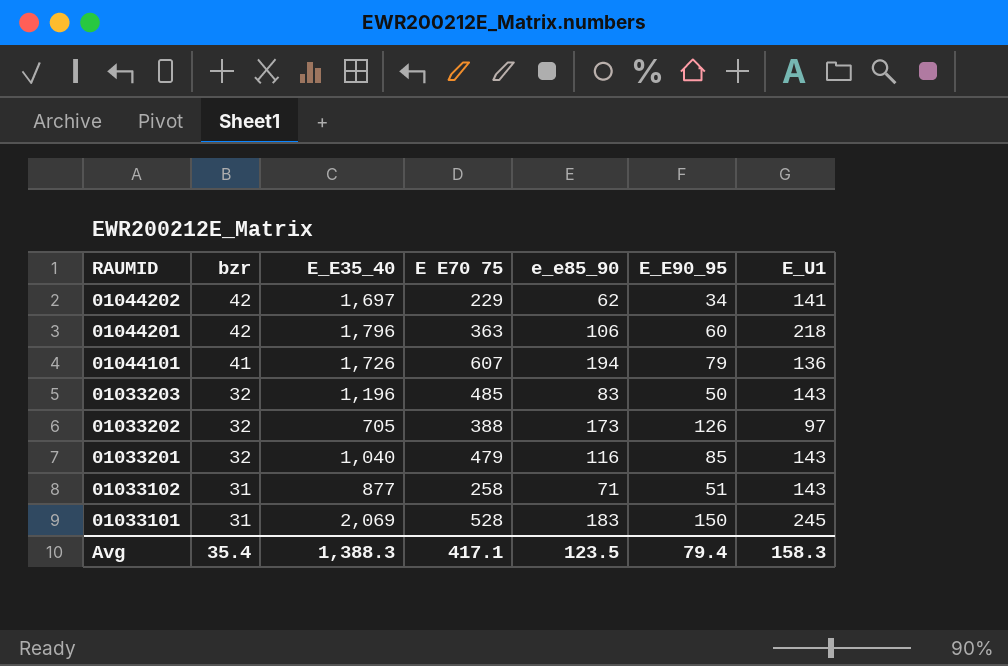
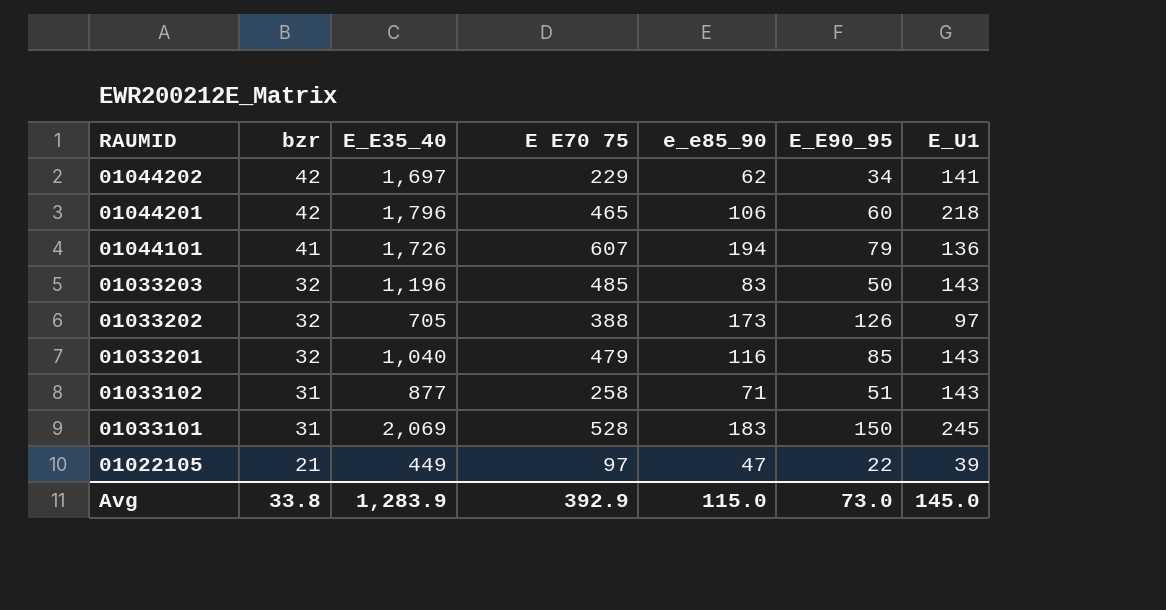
01044201 | E E70 75: 363 -> 465
row 01022105: none -> 21 | 449 | 97 | 47 | 22 | 39
Avg | bzr: 35.4 -> 33.8
Avg | E_E35_40: 1,388.3 -> 1,283.9
Avg | E E70 75: 417.1 -> 392.9
Avg | e_e85_90: 123.5 -> 115.0
Avg | E_E90_95: 79.4 -> 73.0
Avg | E_U1: 158.3 -> 145.0

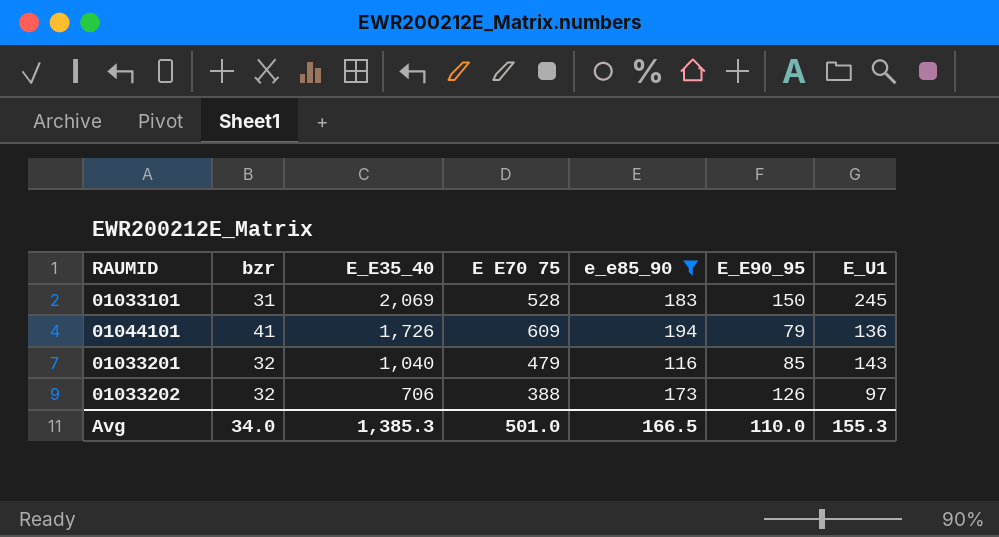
filter: none -> e_e85_90 >= 116
row order: RAUMID descending -> E_E35_40 descending
01044101 | E E70 75: 607 -> 609
01033202 | E_E35_40: 705 -> 706
Avg | bzr: 33.8 -> 34.0
Avg | E_E35_40: 1,283.9 -> 1,385.3
Avg | E E70 75: 392.9 -> 501.0
Avg | e_e85_90: 115.0 -> 166.5
Avg | E_E90_95: 73.0 -> 110.0
Avg | E_U1: 145.0 -> 155.3

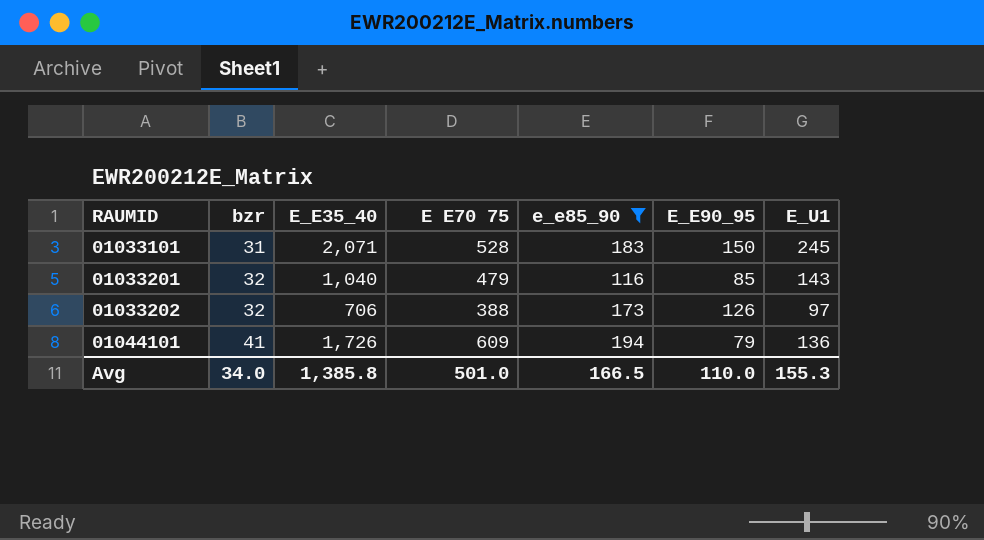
row order: E_E35_40 descending -> RAUMID ascending
01033101 | E_E35_40: 2,069 -> 2,071
Avg | E_E35_40: 1,385.3 -> 1,385.8

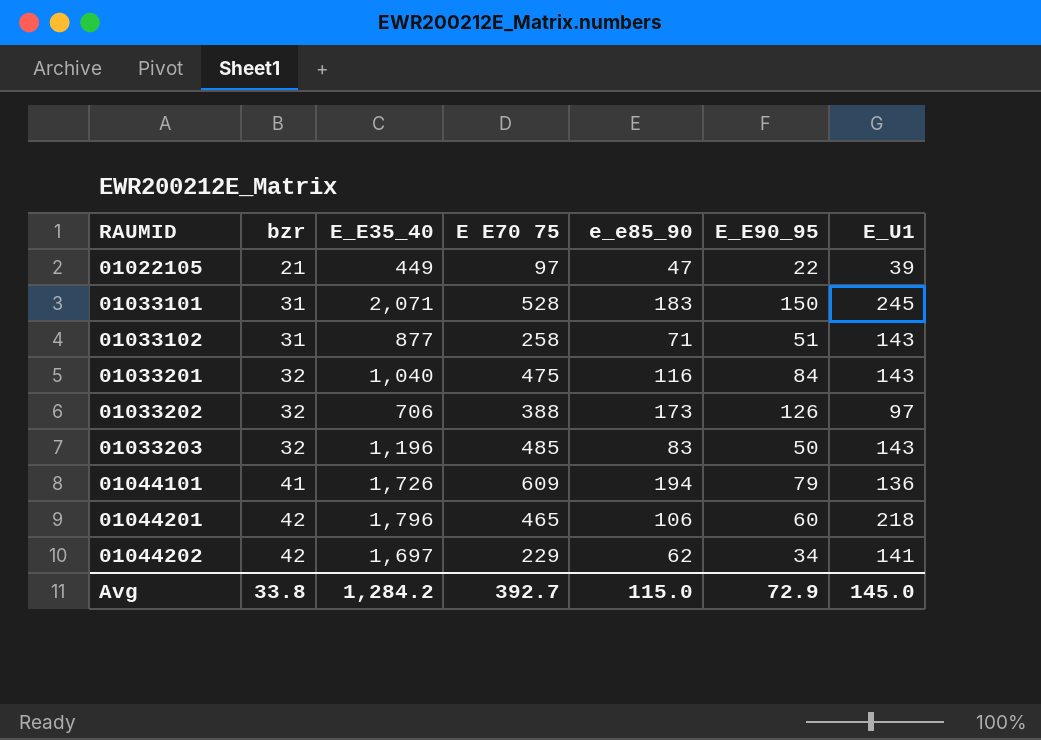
filter: e_e85_90 >= 116 -> none
01033201 | E E70 75: 479 -> 475
01033201 | E_E90_95: 85 -> 84
Avg | bzr: 34.0 -> 33.8
Avg | E_E35_40: 1,385.8 -> 1,284.2
Avg | E E70 75: 501.0 -> 392.7
Avg | e_e85_90: 166.5 -> 115.0
Avg | E_E90_95: 110.0 -> 72.9
Avg | E_U1: 155.3 -> 145.0

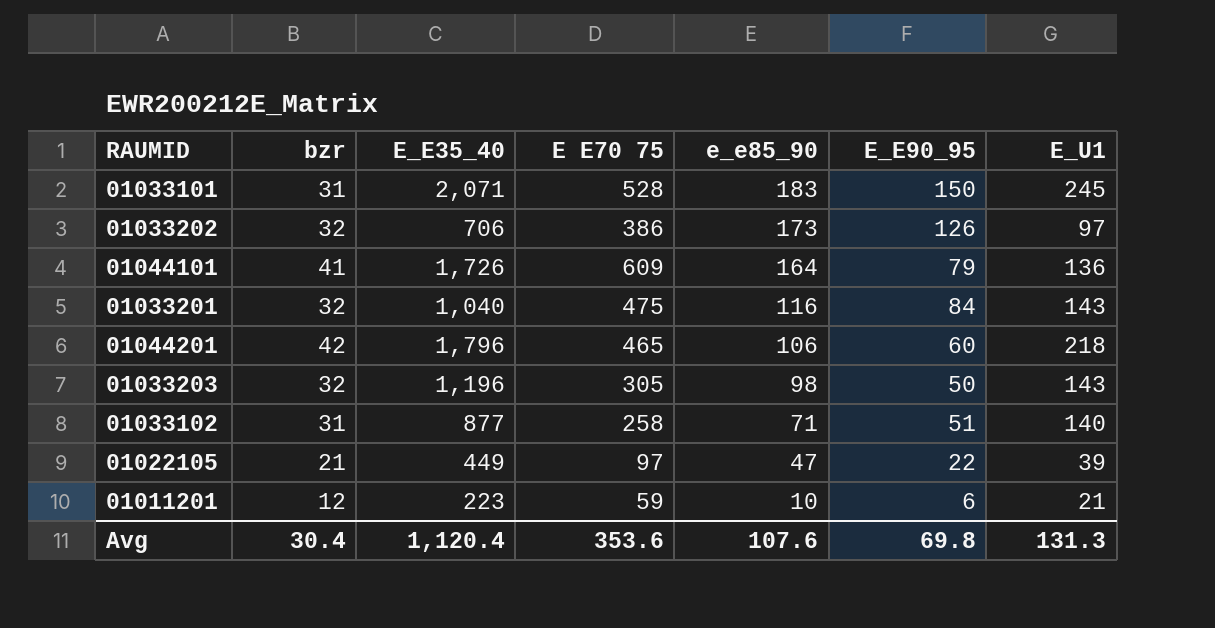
row order: RAUMID ascending -> e_e85_90 descending
row 01044202: 42 | 1,697 | 229 | 62 | 34 | 141 -> none
01033202 | E E70 75: 388 -> 386
01044101 | e_e85_90: 194 -> 164
01033203 | E E70 75: 485 -> 305
01033203 | e_e85_90: 83 -> 98
01033102 | E_U1: 143 -> 140
row 01011201: none -> 12 | 223 | 59 | 10 | 6 | 21
Avg | bzr: 33.8 -> 30.4
Avg | E_E35_40: 1,284.2 -> 1,120.4
Avg | E E70 75: 392.7 -> 353.6
Avg | e_e85_90: 115.0 -> 107.6
Avg | E_E90_95: 72.9 -> 69.8
Avg | E_U1: 145.0 -> 131.3

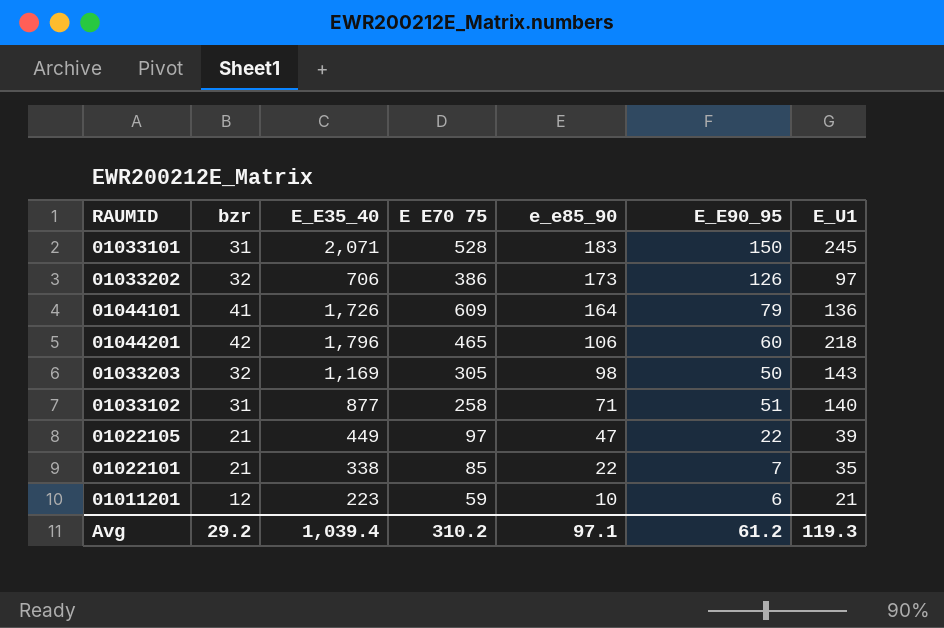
row 01033201: 32 | 1,040 | 475 | 116 | 84 | 143 -> none
01033203 | E_E35_40: 1,196 -> 1,169
row 01022101: none -> 21 | 338 | 85 | 22 | 7 | 35
Avg | bzr: 30.4 -> 29.2
Avg | E_E35_40: 1,120.4 -> 1,039.4
Avg | E E70 75: 353.6 -> 310.2
Avg | e_e85_90: 107.6 -> 97.1
Avg | E_E90_95: 69.8 -> 61.2
Avg | E_U1: 131.3 -> 119.3

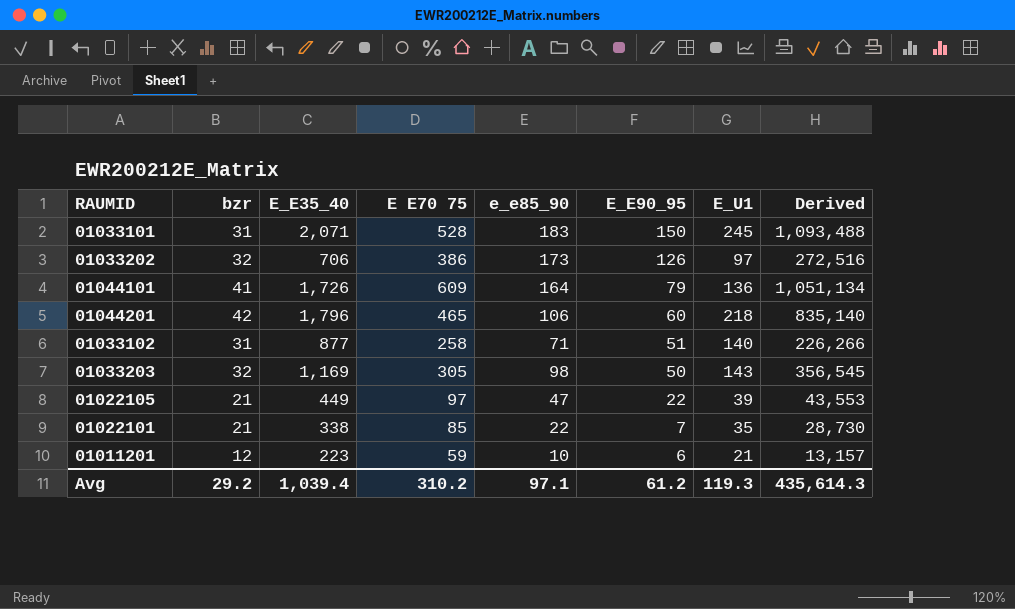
row order: e_e85_90 descending -> E_E90_95 descending
column Derived | formula: none -> [E_E35_40] * [E E70 75]

